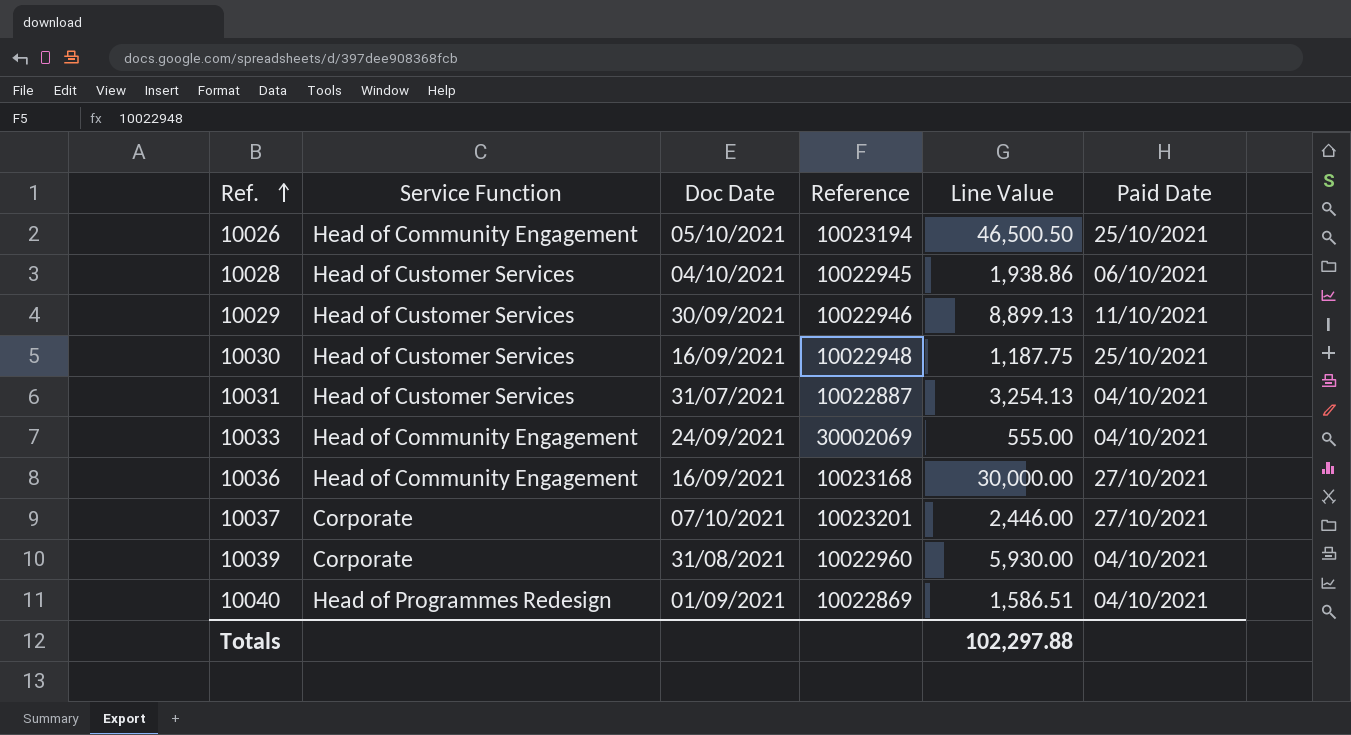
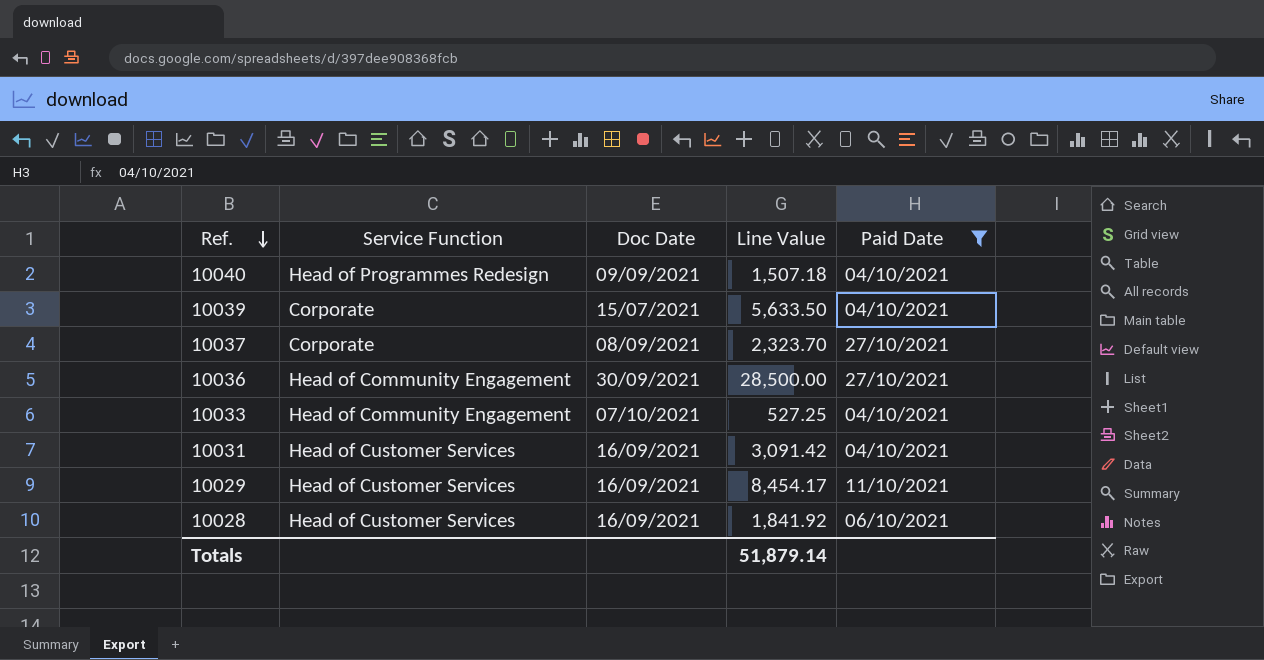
filter: none -> Paid Date != 25/10/2021
row order: Ref. ascending -> Ref. descending
column Reference | position: 4 -> none
10040 | Doc Date: 01/09/2021 -> 09/09/2021
10040 | Line Value: 1,586.51 -> 1,507.18
10039 | Doc Date: 31/08/2021 -> 15/07/2021
10039 | Line Value: 5,930.00 -> 5,633.50
10037 | Doc Date: 07/10/2021 -> 08/09/2021
10037 | Line Value: 2,446.00 -> 2,323.70
10036 | Doc Date: 16/09/2021 -> 30/09/2021
10036 | Line Value: 30,000.00 -> 28,500.00
10033 | Doc Date: 24/09/2021 -> 07/10/2021
10033 | Line Value: 555.00 -> 527.25
10031 | Doc Date: 31/07/2021 -> 16/09/2021
10031 | Line Value: 3,254.13 -> 3,091.42
10029 | Doc Date: 30/09/2021 -> 16/09/2021
10029 | Line Value: 8,899.13 -> 8,454.17
10028 | Doc Date: 04/10/2021 -> 16/09/2021
10028 | Line Value: 1,938.86 -> 1,841.92
Totals | Line Value: 102,297.88 -> 51,879.14

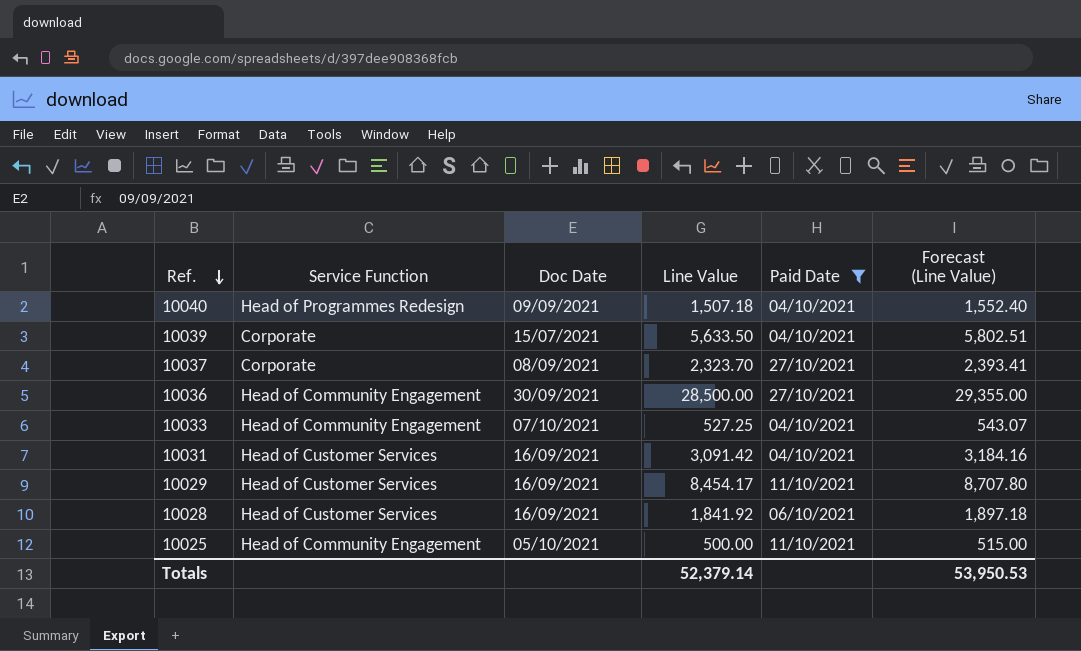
column Forecast (Line Value) | formula: none -> [Line Value] * 1.03
row 10025: none -> Head of Community Engagement | 05/10/2021 | 500.00 | 11/10/2021 | 515.00
Totals | Line Value: 51,879.14 -> 52,379.14

